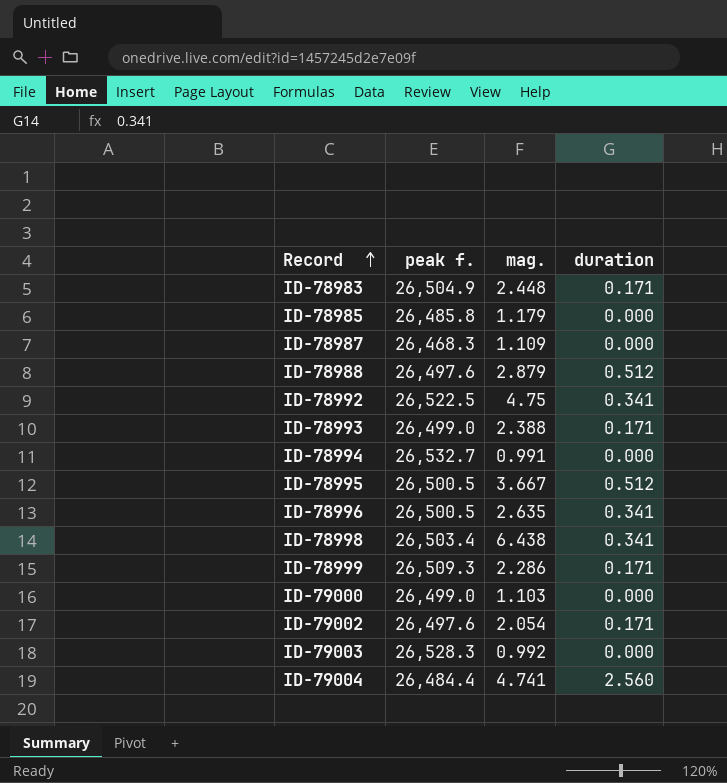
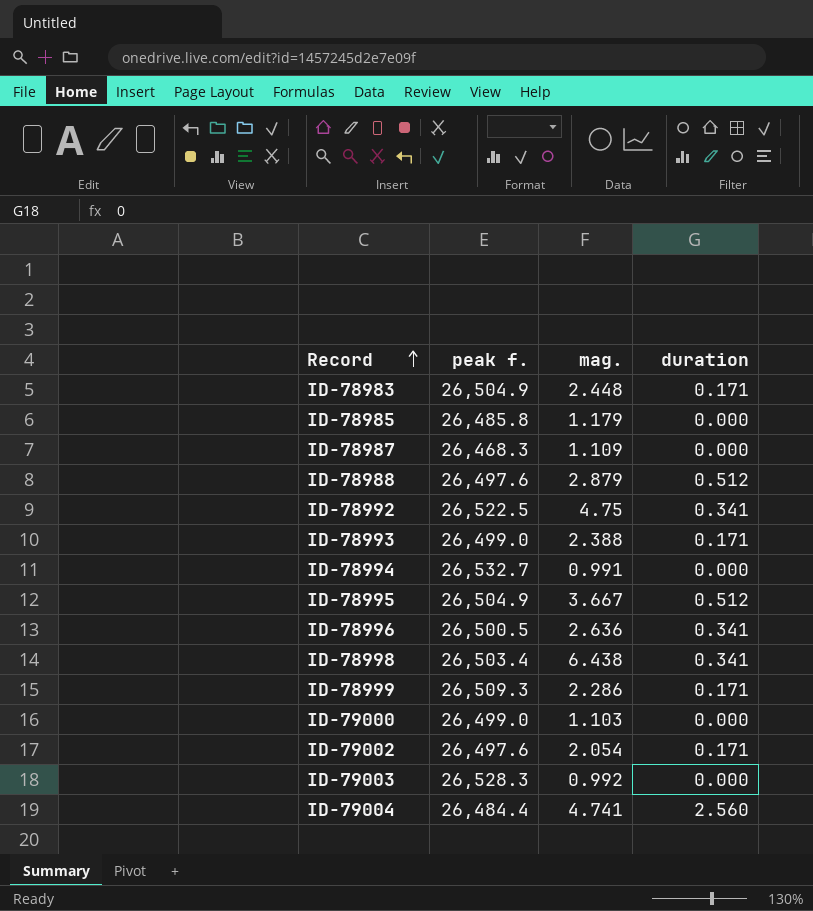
ID-78995 | peak f.: 26,500.5 -> 26,504.9
ID-78996 | mag.: 2.635 -> 2.636

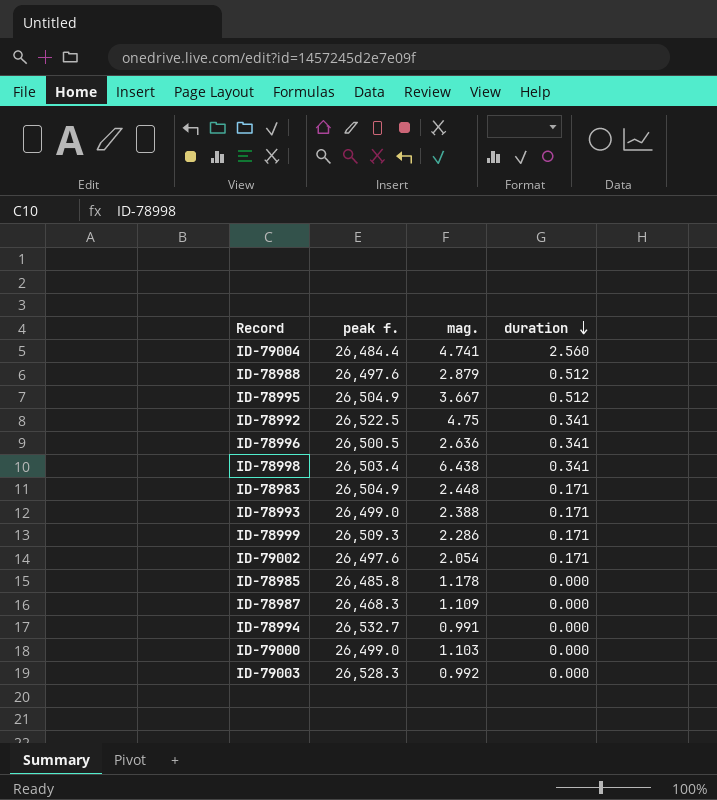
row order: Record ascending -> duration descending
ID-78985 | mag.: 1.179 -> 1.178

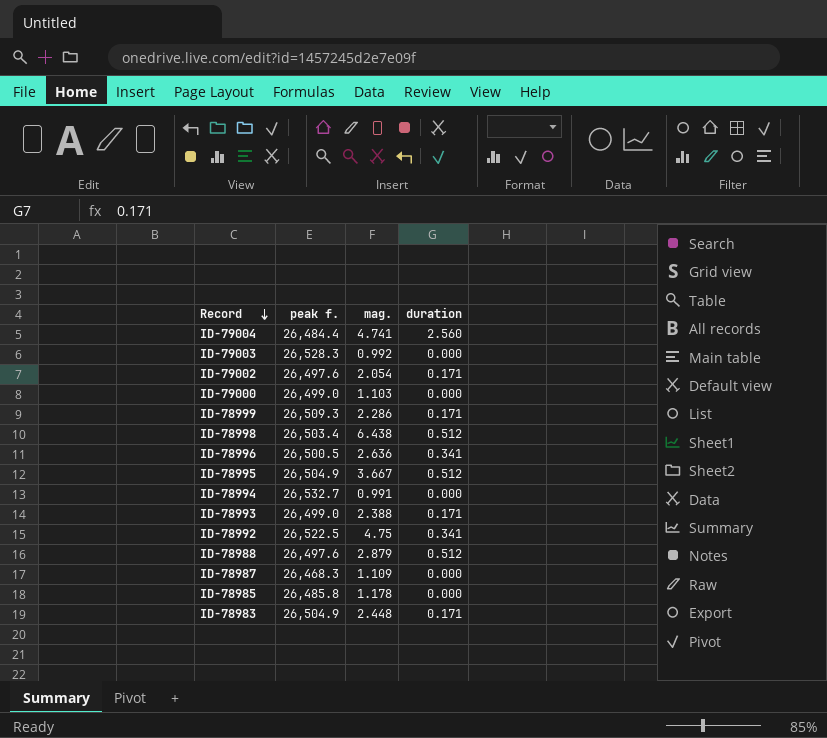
row order: duration descending -> Record descending
ID-78998 | duration: 0.341 -> 0.512

